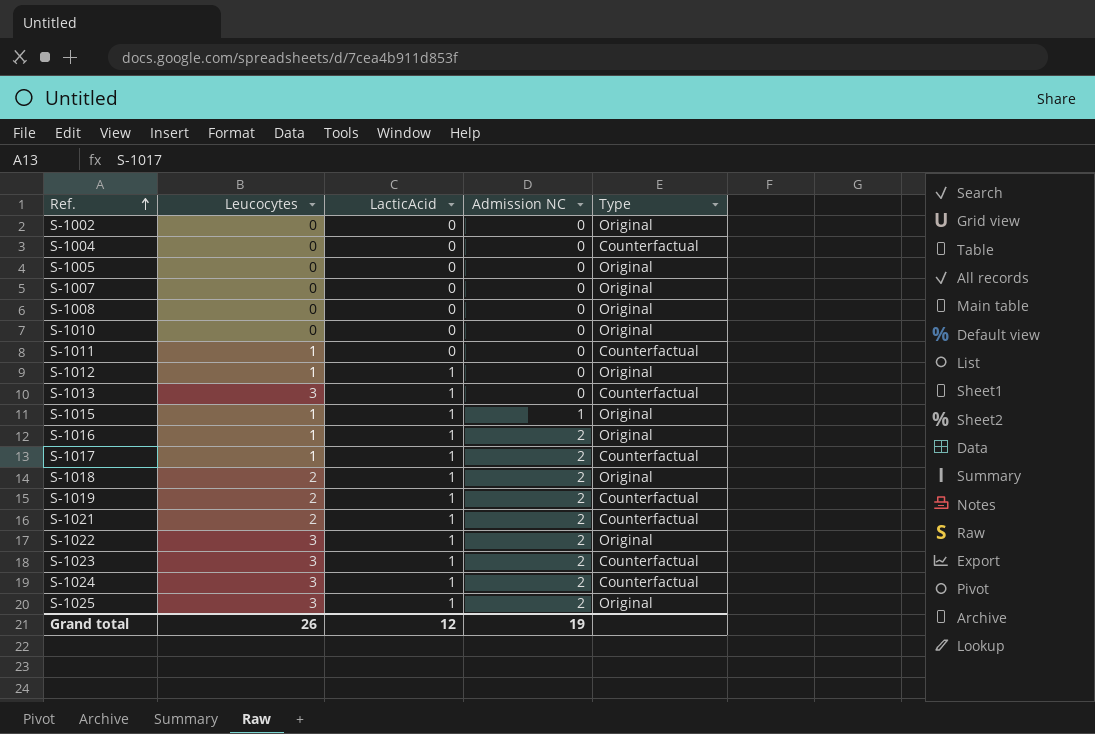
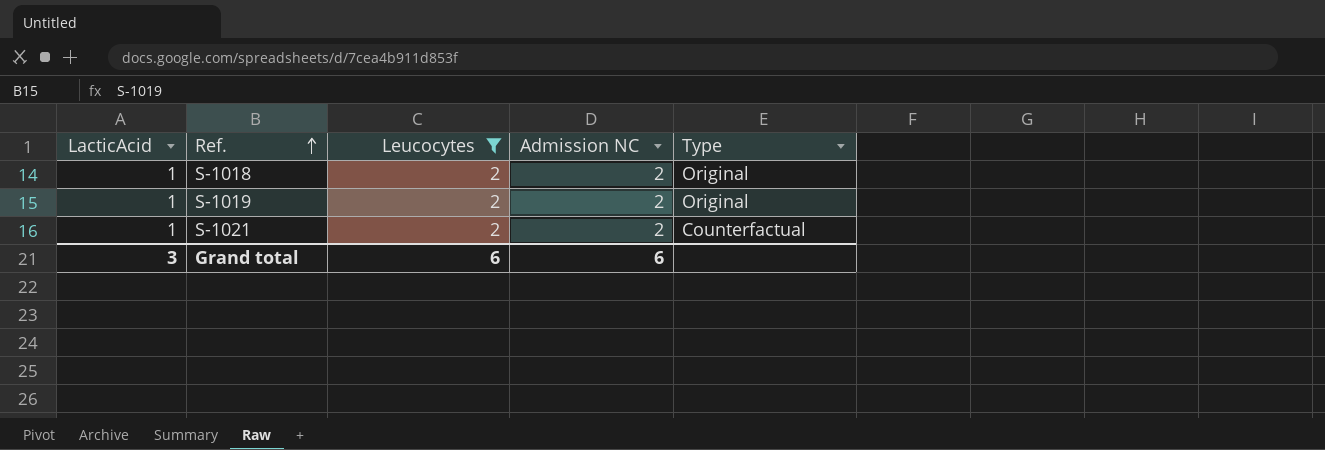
filter: none -> Leucocytes = 2
column LacticAcid | position: 3 -> 1
S-1019 | Type: Counterfactual -> Original
Grand total | LacticAcid: 12 -> 3
Grand total | Leucocytes: 26 -> 6
Grand total | Admission NC: 19 -> 6

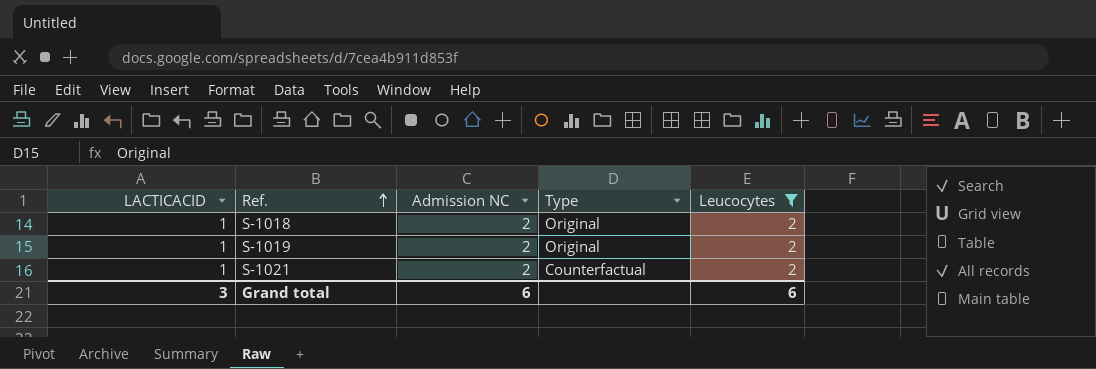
column name: LacticAcid -> LACTICACID
column Leucocytes | position: 3 -> 5

